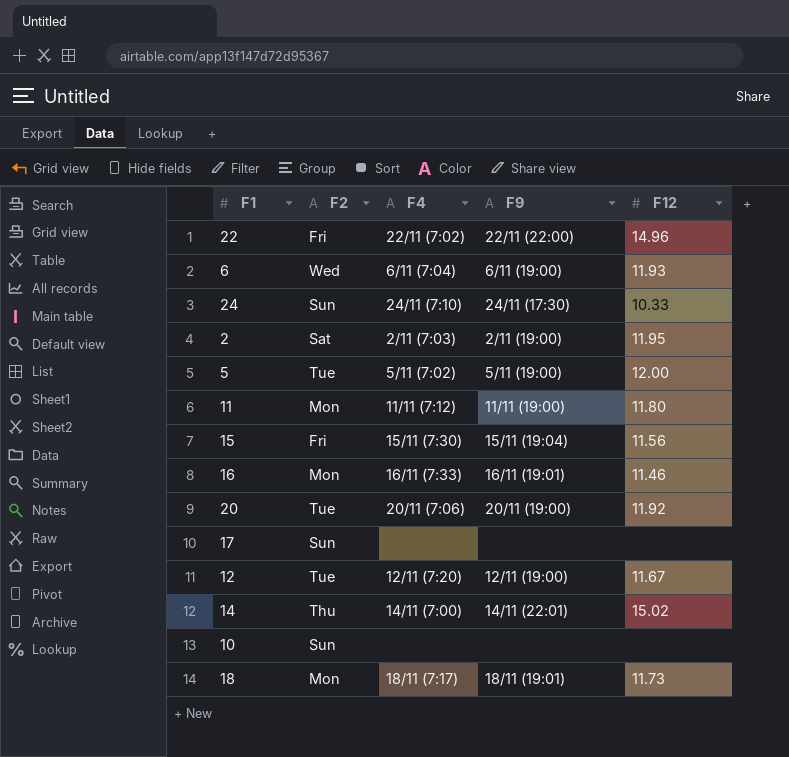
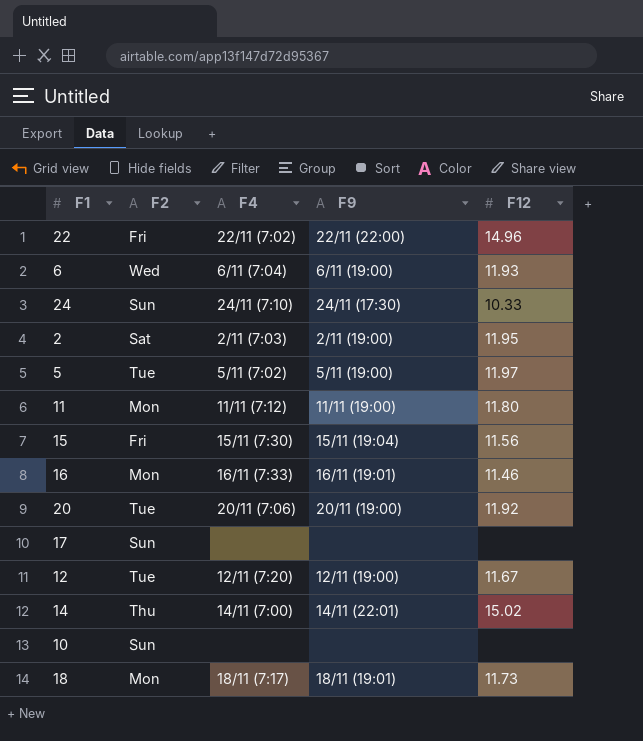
5 | F12: 12.00 -> 11.97

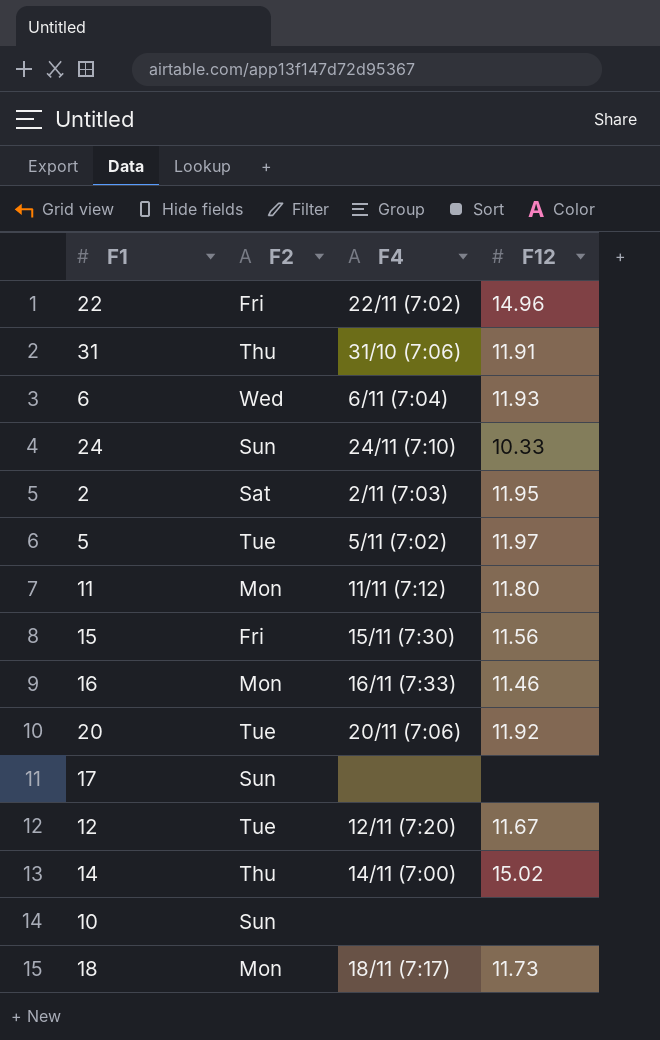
column F9 | position: 4 -> none
row 31: none -> Thu | 31/10 (7:06) | 11.91

